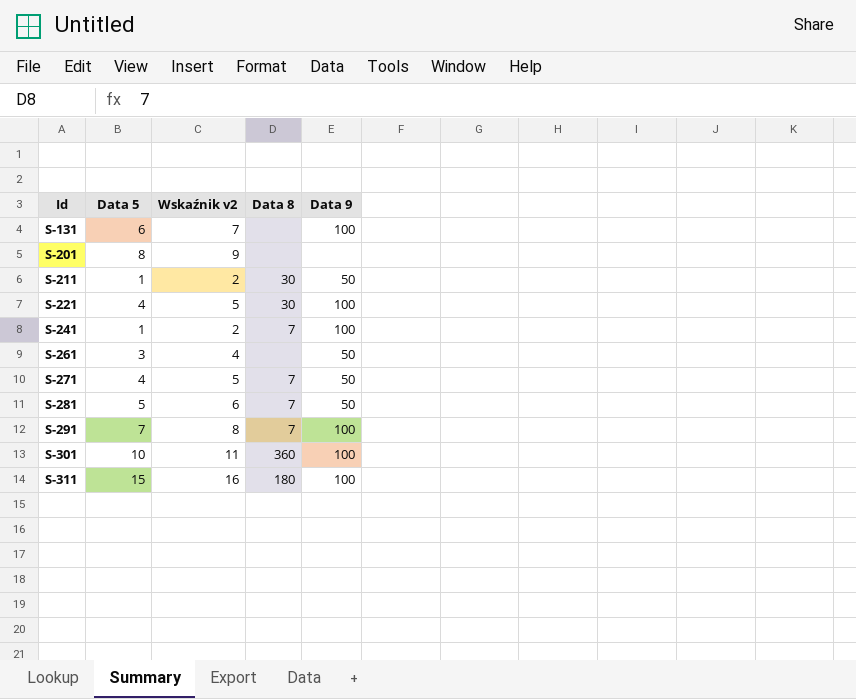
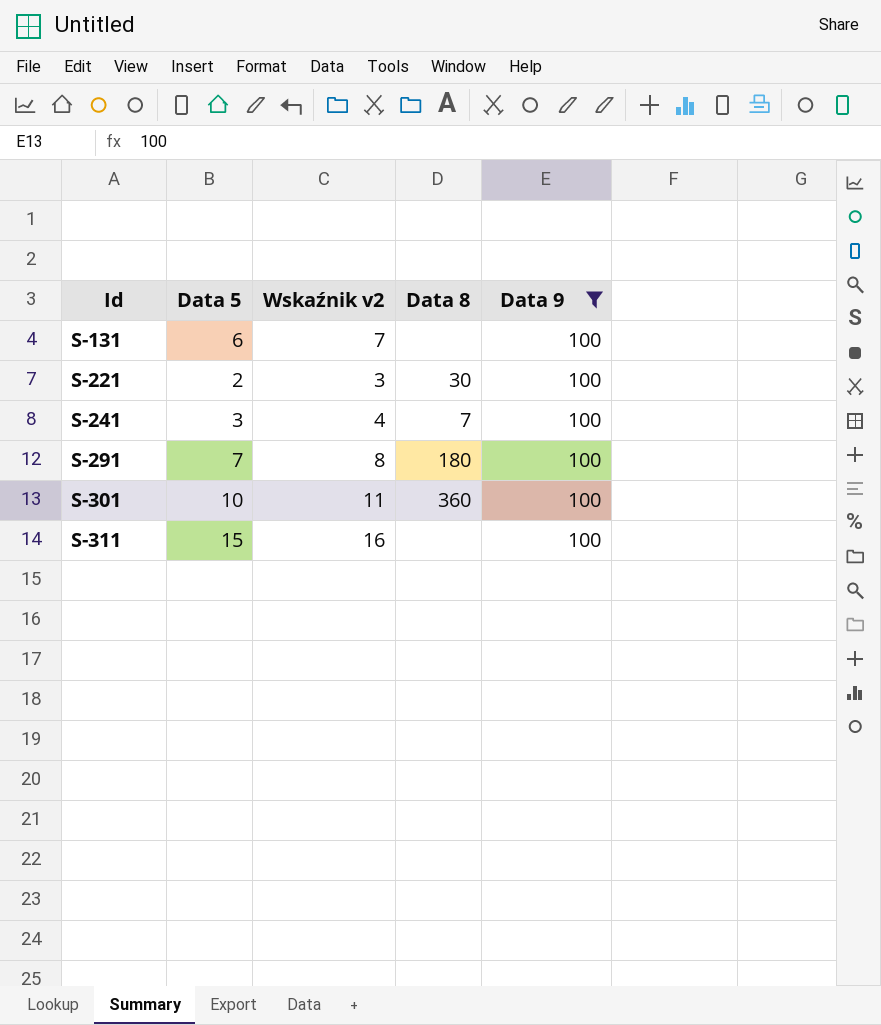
filter: none -> Data 9 = 100
S-221 | Data 5: 4 -> 2
S-221 | Wskaźnik v2: 5 -> 3
S-241 | Data 5: 1 -> 3
S-241 | Wskaźnik v2: 2 -> 4
S-291 | Data 8: 7 -> 180
S-311 | Data 8: 180 -> none

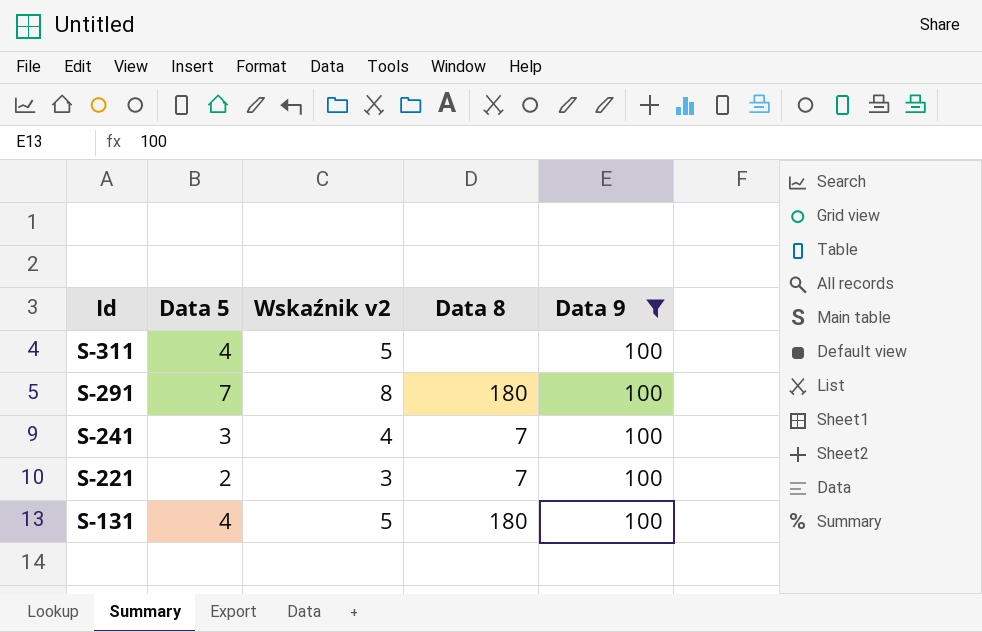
row order: Id ascending -> Id descending
row S-301: 10 | 11 | 360 | 100 -> none
S-311 | Data 5: 15 -> 4
S-311 | Wskaźnik v2: 16 -> 5
S-221 | Data 8: 30 -> 7
S-131 | Data 5: 6 -> 4
S-131 | Wskaźnik v2: 7 -> 5
S-131 | Data 8: none -> 180

